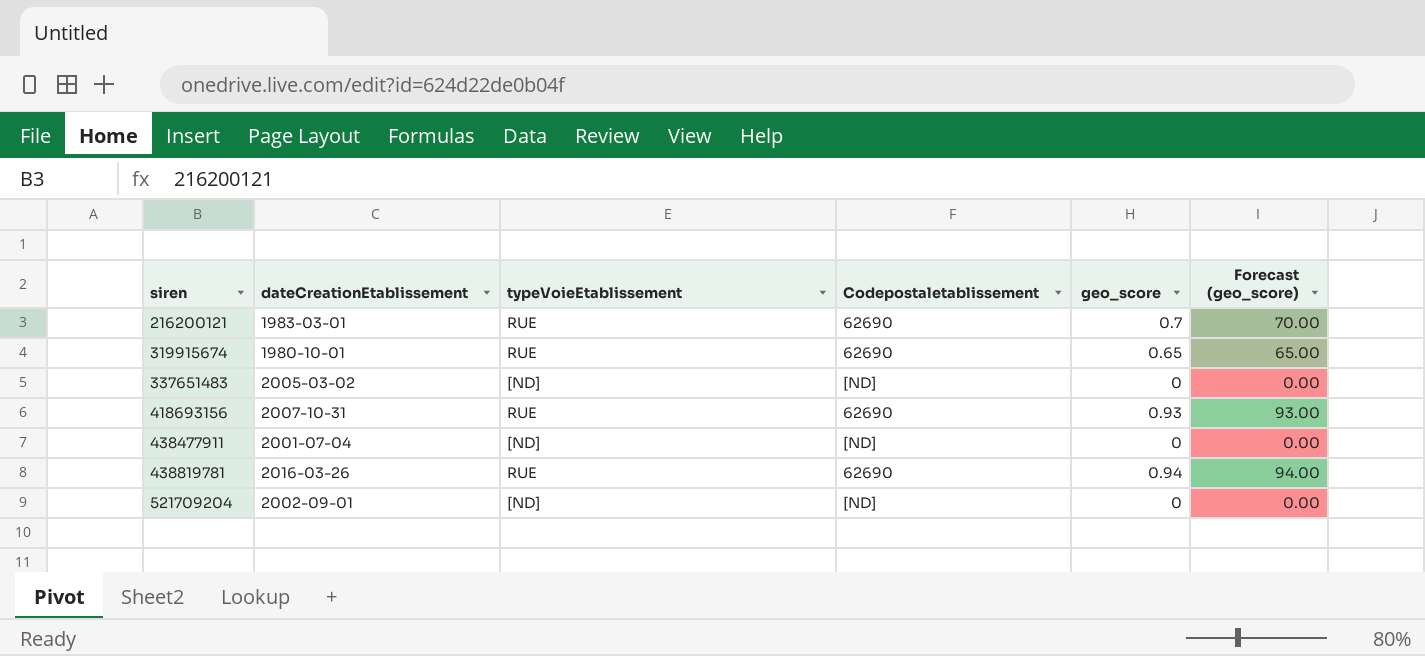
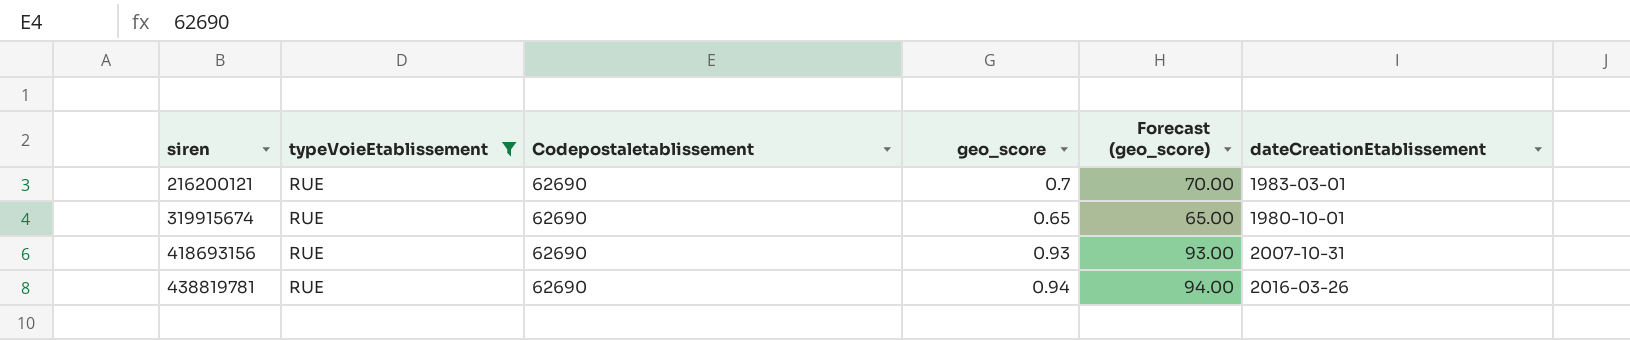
filter: none -> typeVoieEtablissement = RUE
column dateCreationEtablissement | position: 2 -> 6

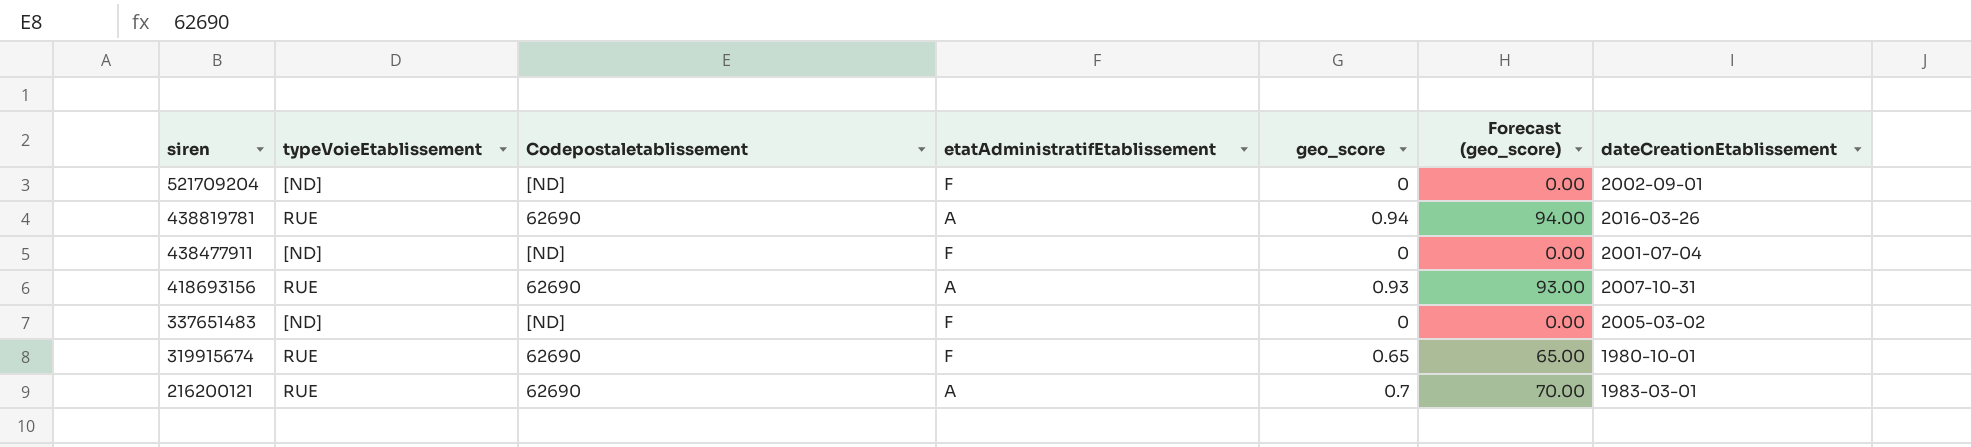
filter: typeVoieEtablissement = RUE -> none
row order: siren ascending -> siren descending
column etatAdministratifEtablissement | position: none -> 4

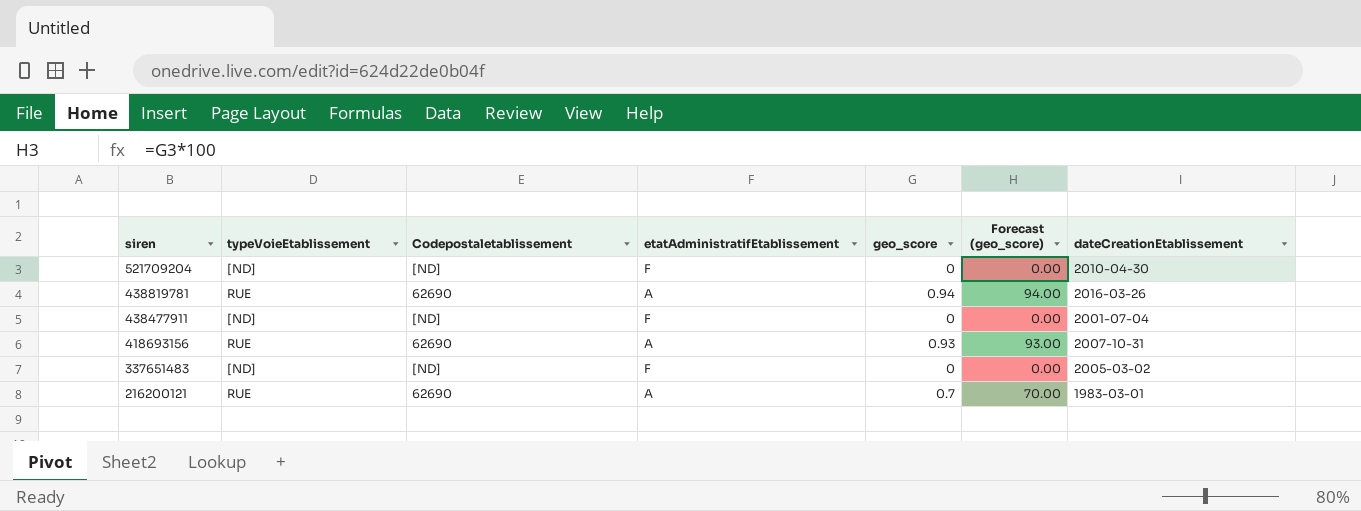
row 319915674: RUE | 62690 | F | 0.65 | 65.00 | 1980-10-01 -> none
521709204 | dateCreationEtablissement: 2002-09-01 -> 2010-04-30

